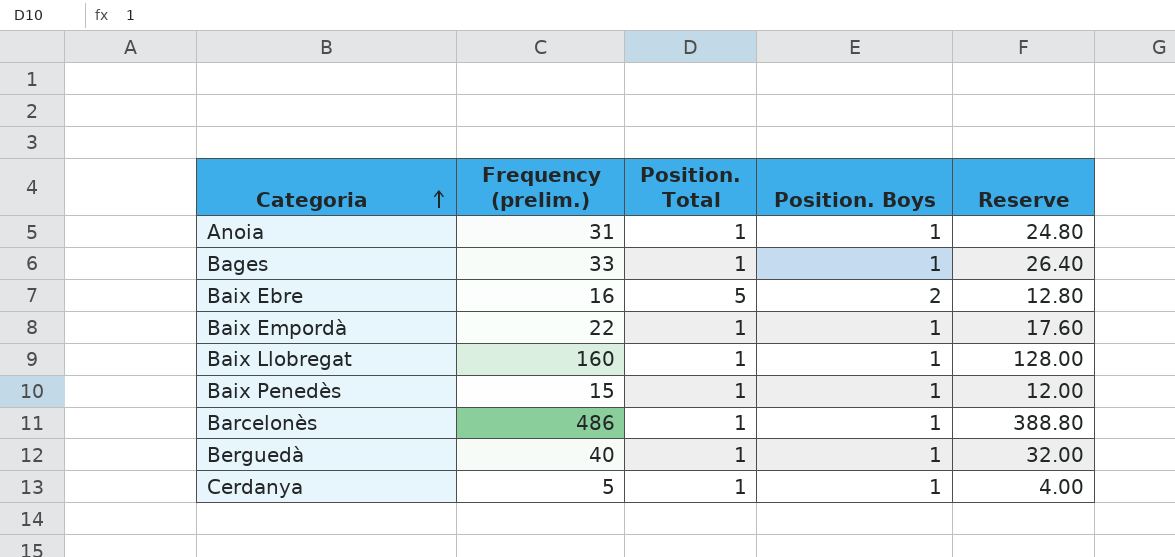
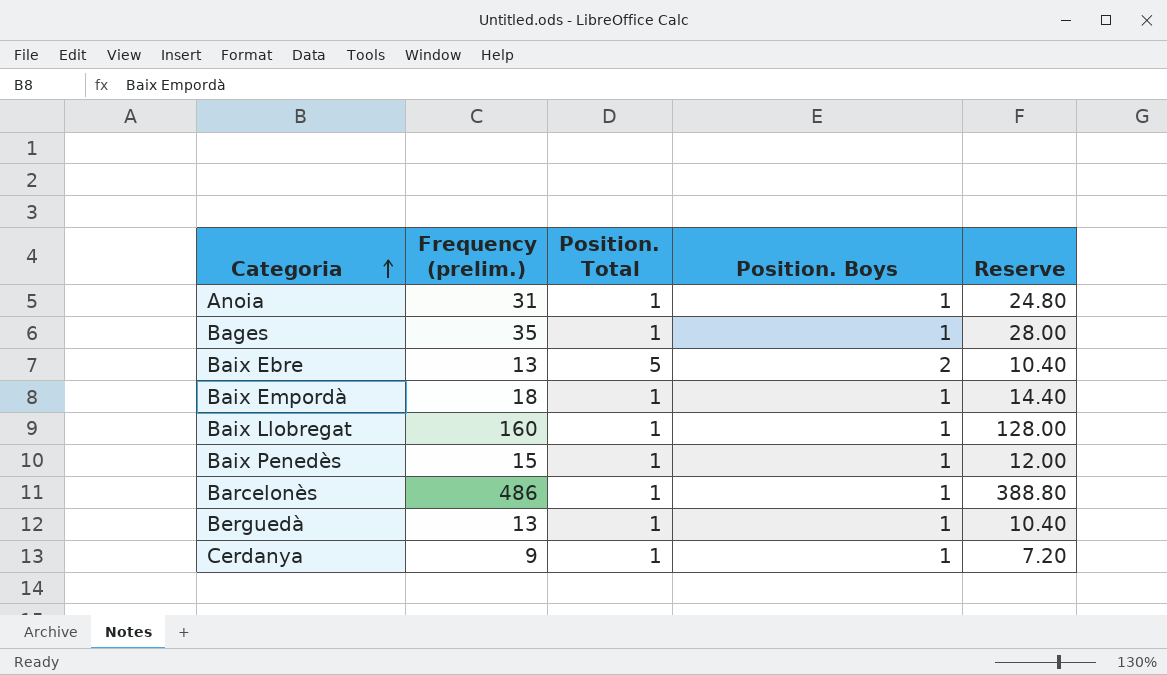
Bages | Frequency (prelim.): 33 -> 35
Bages | Reserve: 26.40 -> 28.00
Baix Ebre | Frequency (prelim.): 16 -> 13
Baix Ebre | Reserve: 12.80 -> 10.40
Baix Empordà | Frequency (prelim.): 22 -> 18
Baix Empordà | Reserve: 17.60 -> 14.40
Berguedà | Frequency (prelim.): 40 -> 13
Berguedà | Reserve: 32.00 -> 10.40
Cerdanya | Frequency (prelim.): 5 -> 9
Cerdanya | Reserve: 4.00 -> 7.20

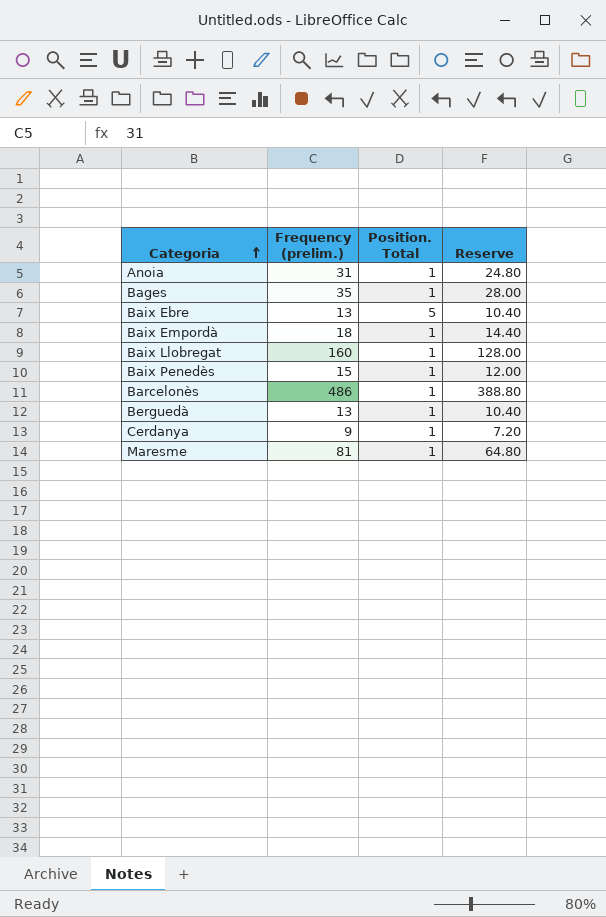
column Position. Boys | position: 4 -> none
row Maresme: none -> 81 | 1 | 64.80

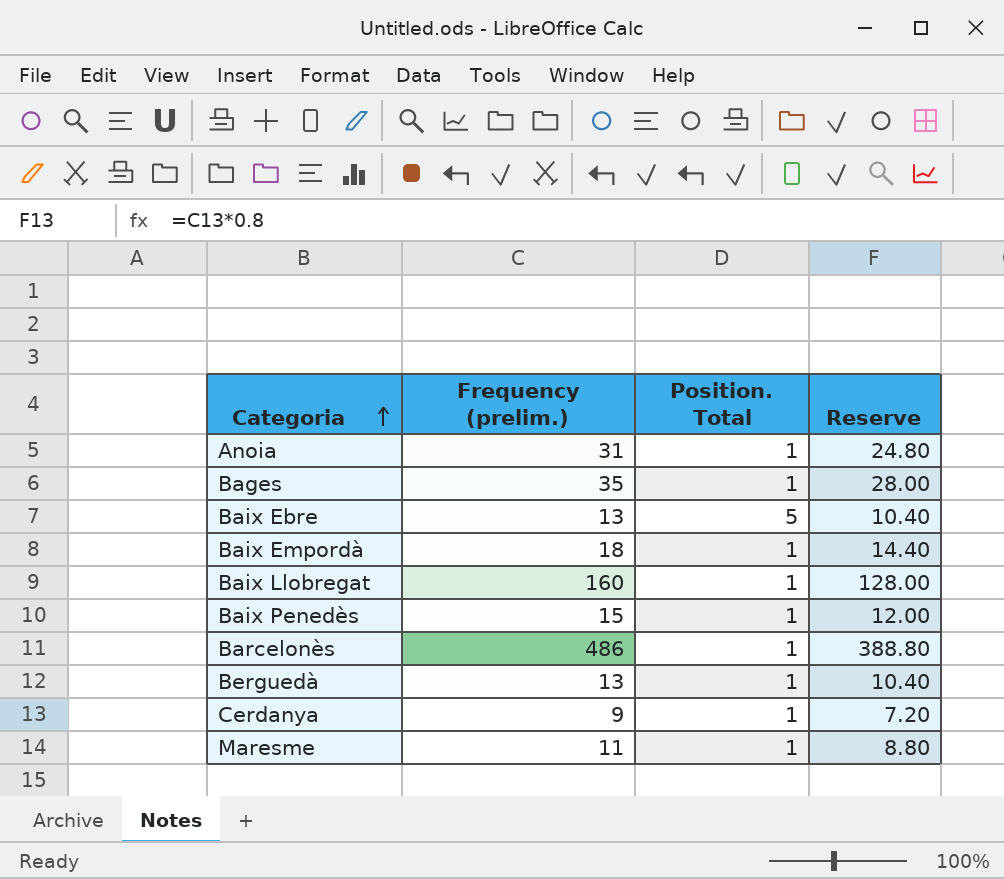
Maresme | Frequency (prelim.): 81 -> 11
Maresme | Reserve: 64.80 -> 8.80

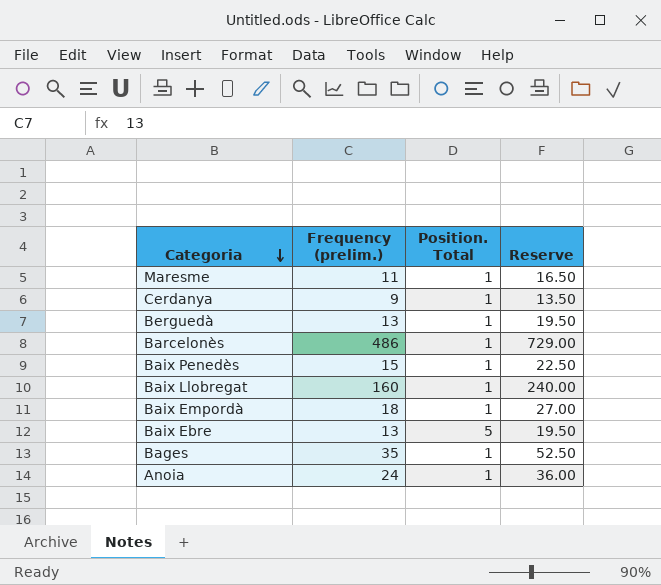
row order: Categoria ascending -> Categoria descending
column Reserve | formula: [Frequency (prelim.)] * 0.8 -> [Frequency (prelim.)] * 1.5
Anoia | Frequency (prelim.): 31 -> 24

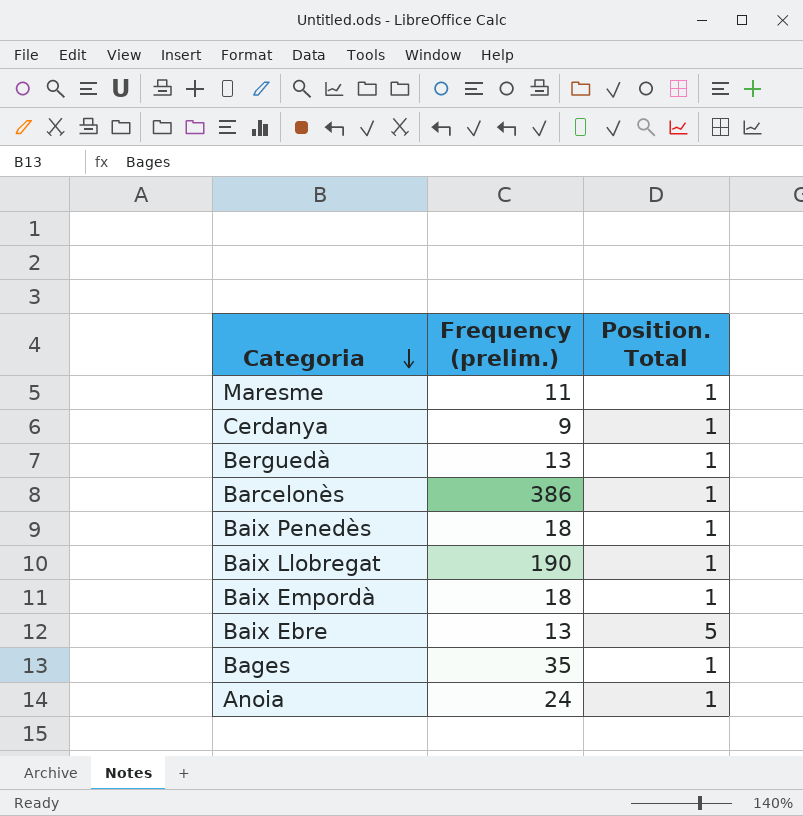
column Reserve | formula: [Frequency (prelim.)] * 1.5 -> none
Barcelonès | Frequency (prelim.): 486 -> 386
Baix Penedès | Frequency (prelim.): 15 -> 18
Baix Llobregat | Frequency (prelim.): 160 -> 190

